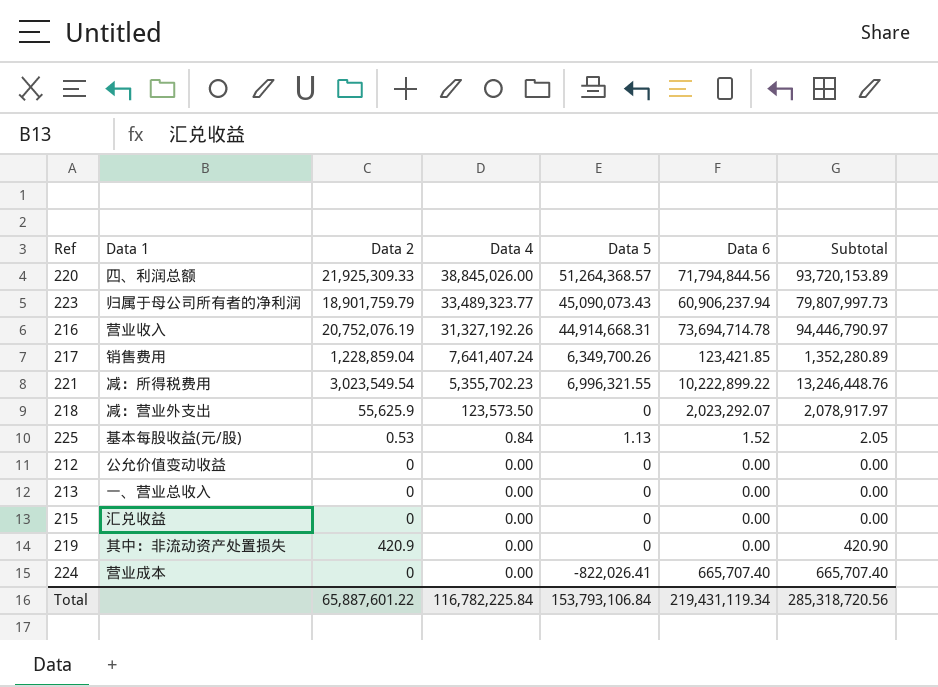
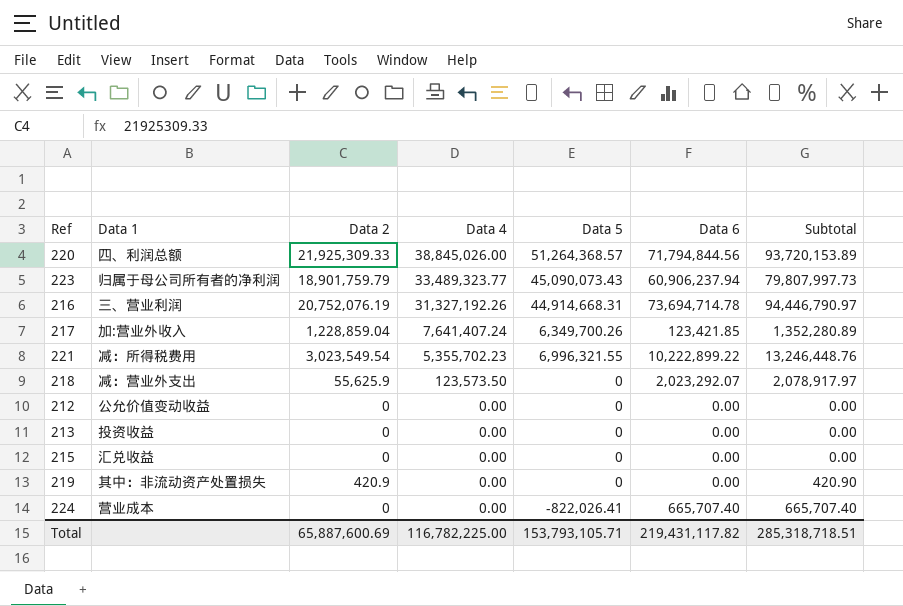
row 225: 基本每股收益(元/股) | 0.53 | 0.84 | 1.13 | 1.52 | 2.05 -> none
216 | Data 1: 营业收入 -> 三、营业利润
217 | Data 1: 销售费用 -> 加:营业外收入
213 | Data 1: 一、营业总收入 -> 投资收益
Total | Data 2: 65,887,601.22 -> 65,887,600.69
Total | Data 4: 116,782,225.84 -> 116,782,225.00
Total | Data 5: 153,793,106.84 -> 153,793,105.71
Total | Data 6: 219,431,119.34 -> 219,431,117.82
Total | Subtotal: 285,318,720.56 -> 285,318,718.51

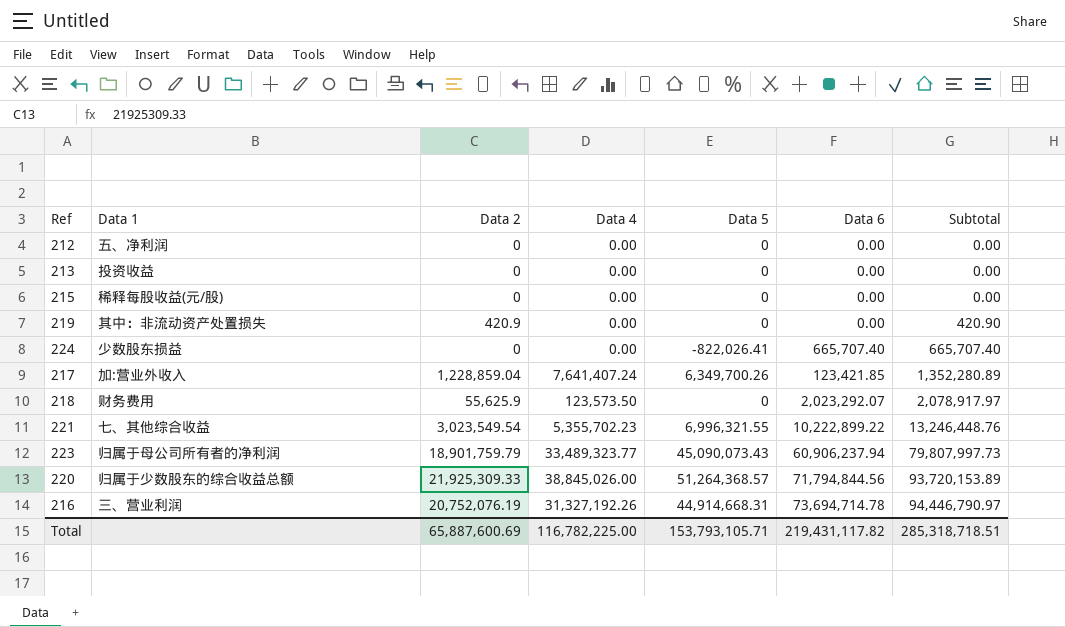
row order: Data 4 descending -> Subtotal ascending
212 | Data 1: 公允价值变动收益 -> 五、净利润
215 | Data 1: 汇兑收益 -> 稀释每股收益(元/股)
224 | Data 1: 营业成本 -> 少数股东损益
218 | Data 1: 减：营业外支出 -> 财务费用
221 | Data 1: 减：所得税费用 -> 七、其他综合收益
220 | Data 1: 四、利润总额 -> 归属于少数股东的综合收益总额

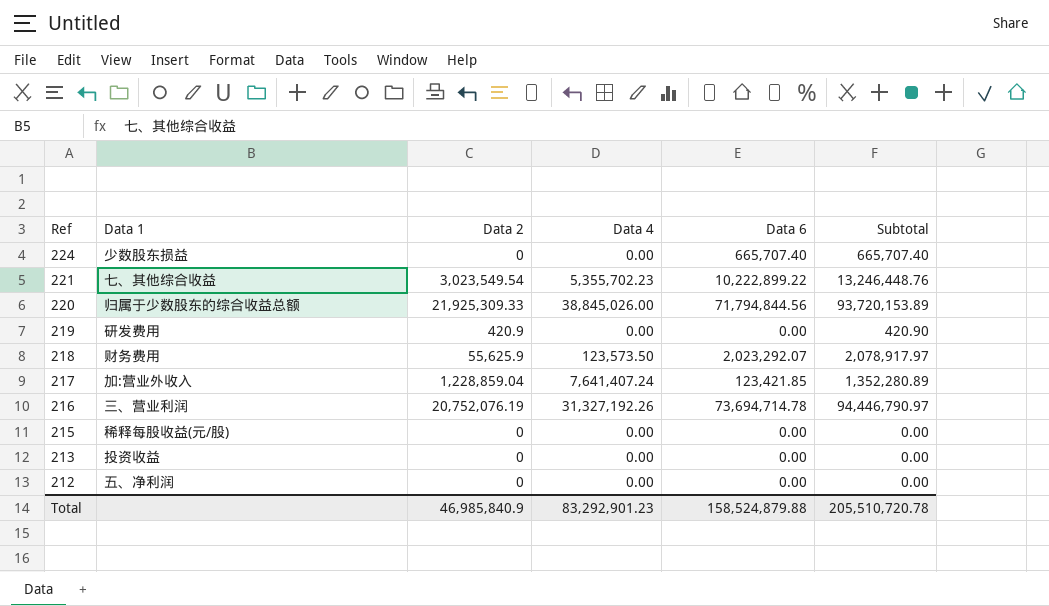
row order: Subtotal ascending -> Ref descending
column Data 5 | position: 5 -> none
row 223: 归属于母公司所有者的净利润 | 18,901,759.79 | 33,489,323.77 | 45,090,073.43 | 60,906,237.94 | 79,807,997.73 -> none
219 | Data 1: 其中：非流动资产处置损失 -> 研发费用
Total | Data 2: 65,887,600.69 -> 46,985,840.9
Total | Data 4: 116,782,225.00 -> 83,292,901.23
Total | Data 6: 219,431,117.82 -> 158,524,879.88
Total | Subtotal: 285,318,718.51 -> 205,510,720.78

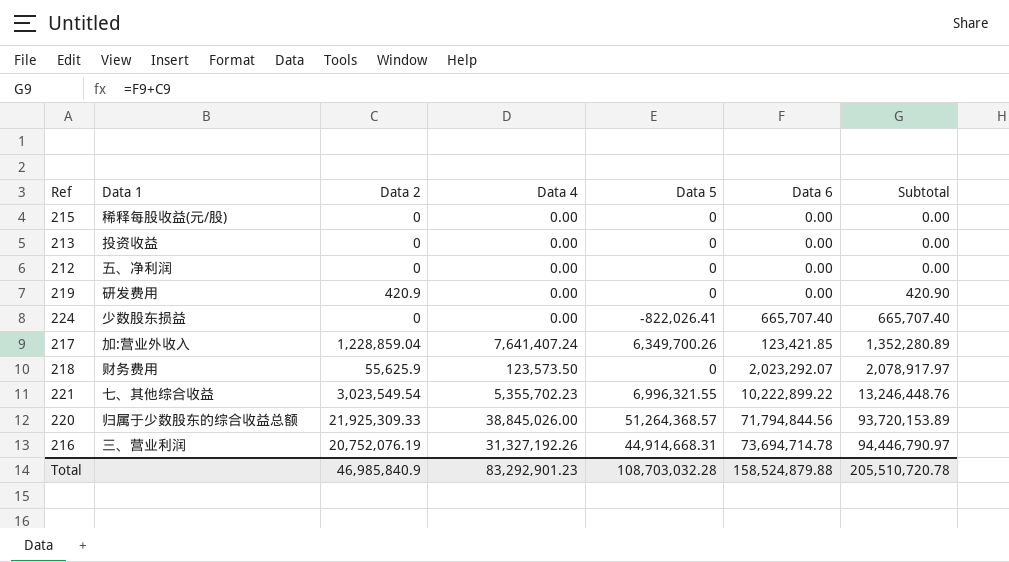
row order: Ref descending -> Subtotal ascending
column Data 5 | position: none -> 5

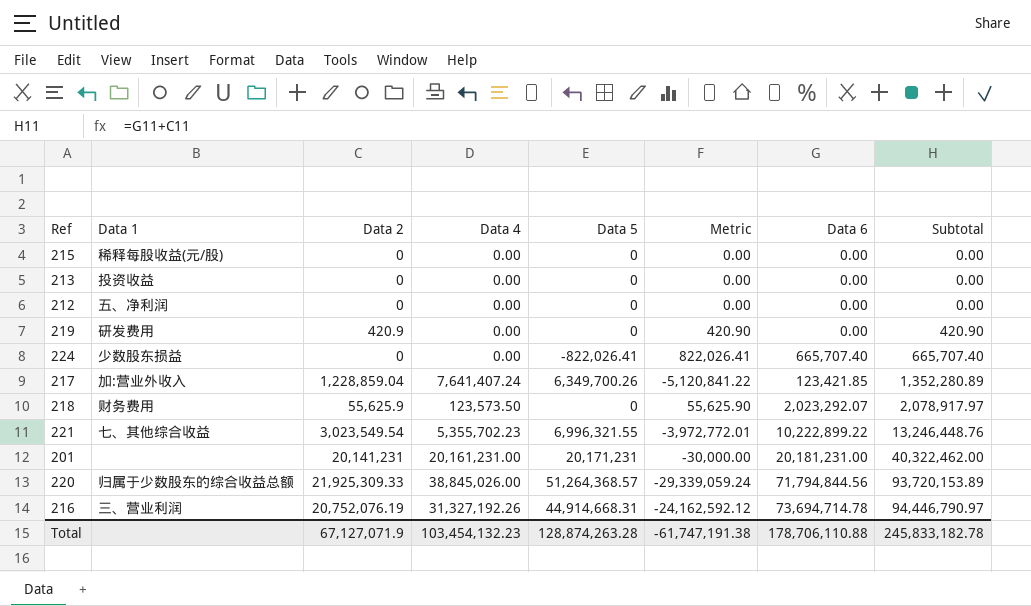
column Metric | formula: none -> [Data 2] - [Data 5]
row 201: none -> none | 20,141,231 | 20,161,231.00 | 20,171,231 | -30,000.00 | 20,181,231.00 | 40,322,462.00
Total | Data 2: 46,985,840.9 -> 67,127,071.9
Total | Data 4: 83,292,901.23 -> 103,454,132.23
Total | Data 5: 108,703,032.28 -> 128,874,263.28
Total | Data 6: 158,524,879.88 -> 178,706,110.88
Total | Subtotal: 205,510,720.78 -> 245,833,182.78

